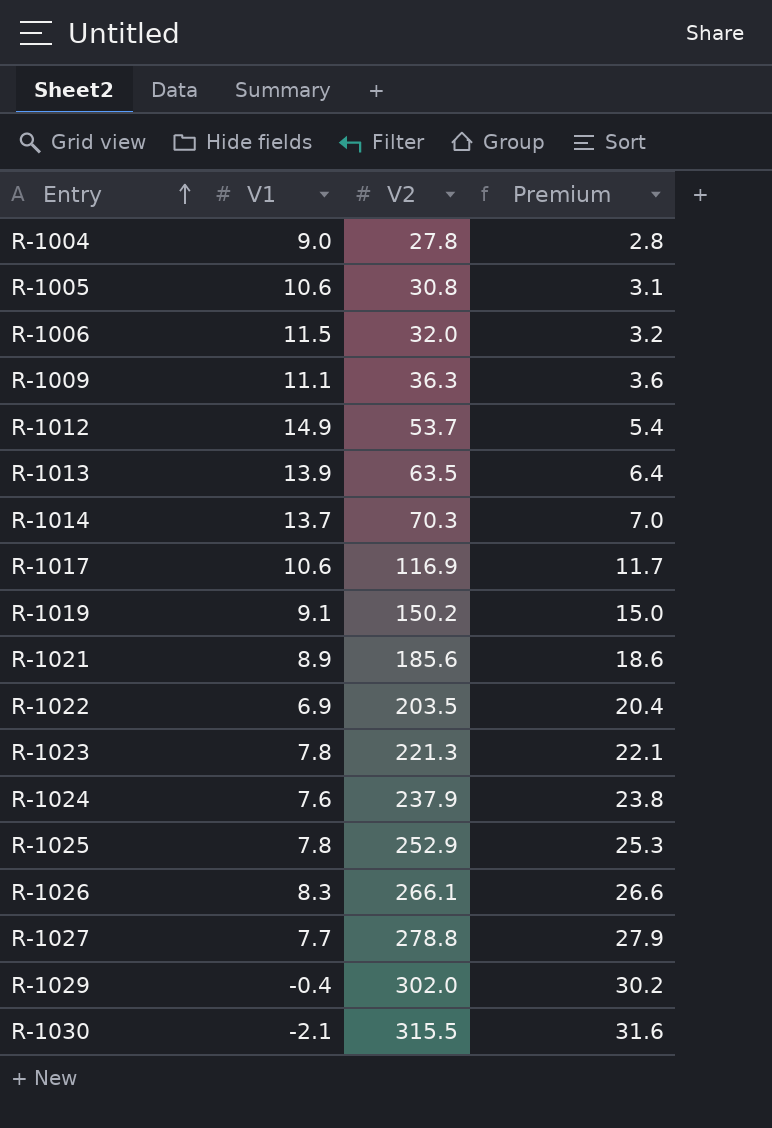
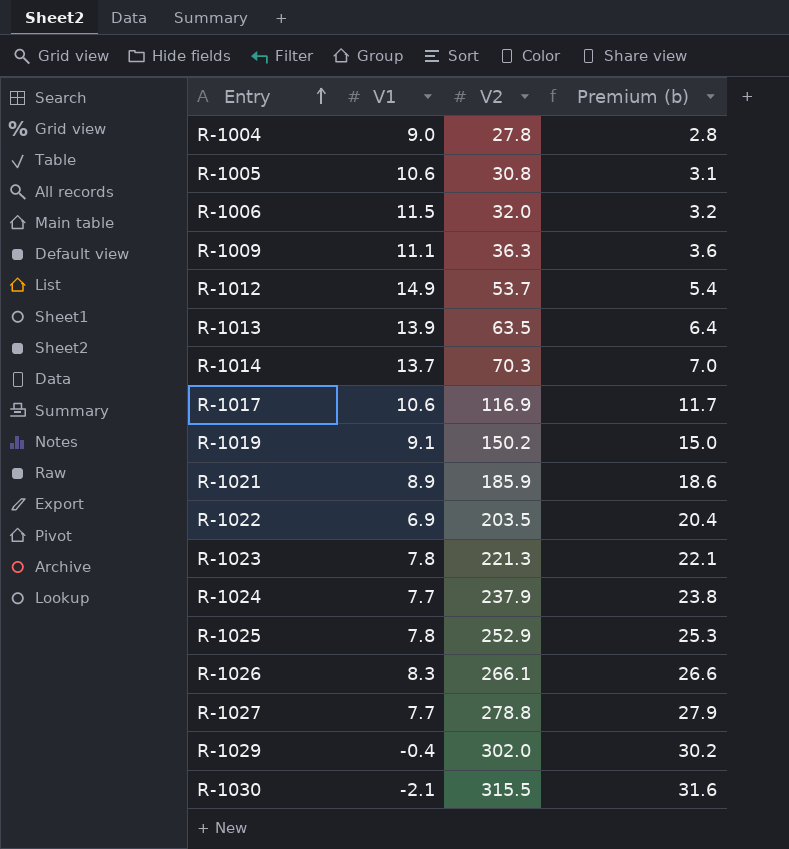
column name: Premium -> Premium (b)
R-1021 | V2: 185.6 -> 185.9
R-1024 | V1: 7.6 -> 7.7

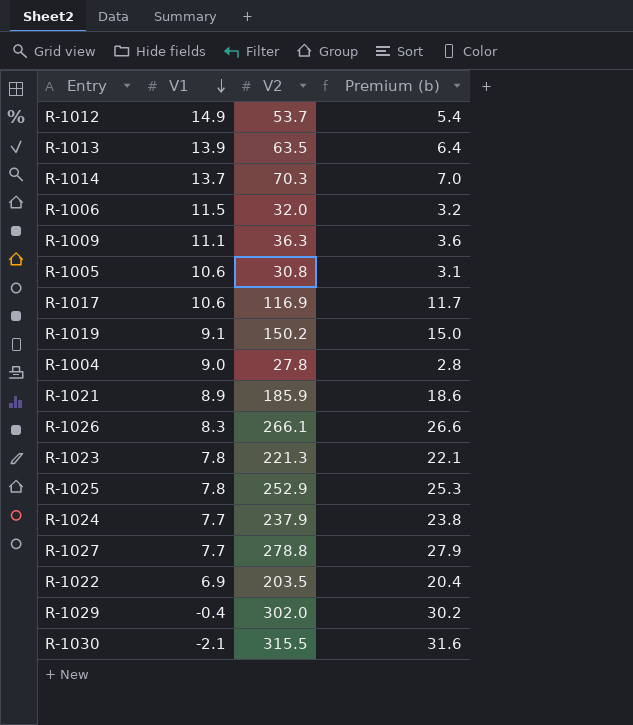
row order: Entry ascending -> V1 descending

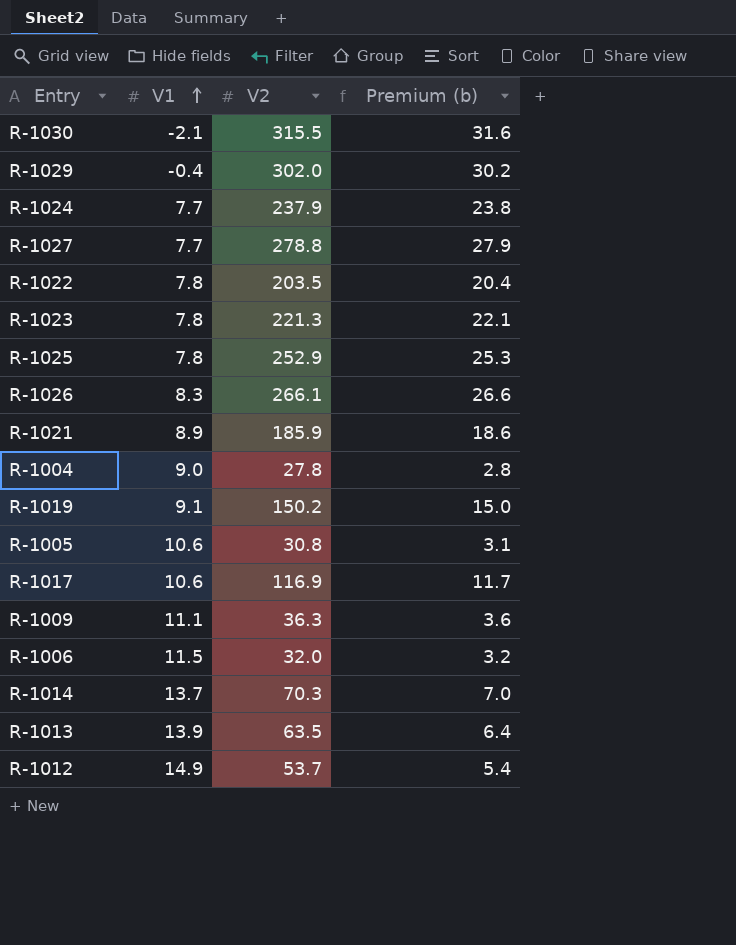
row order: V1 descending -> V1 ascending
R-1022 | V1: 6.9 -> 7.8

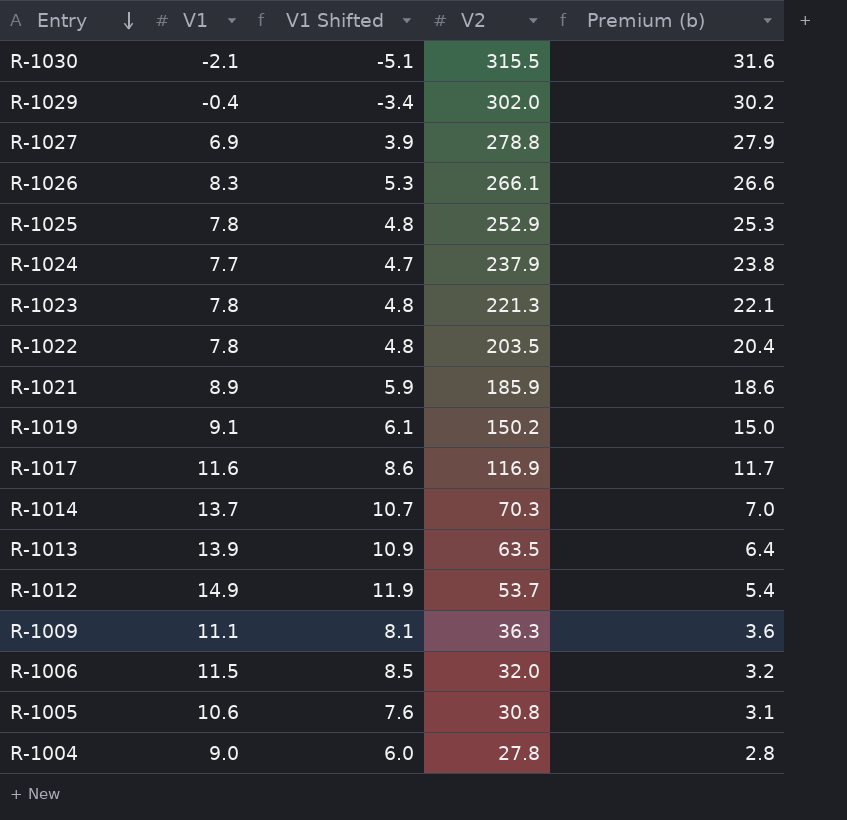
row order: V1 ascending -> Entry descending
column V1 Shifted | formula: none -> [V1] - 3
R-1027 | V1: 7.7 -> 6.9
R-1017 | V1: 10.6 -> 11.6

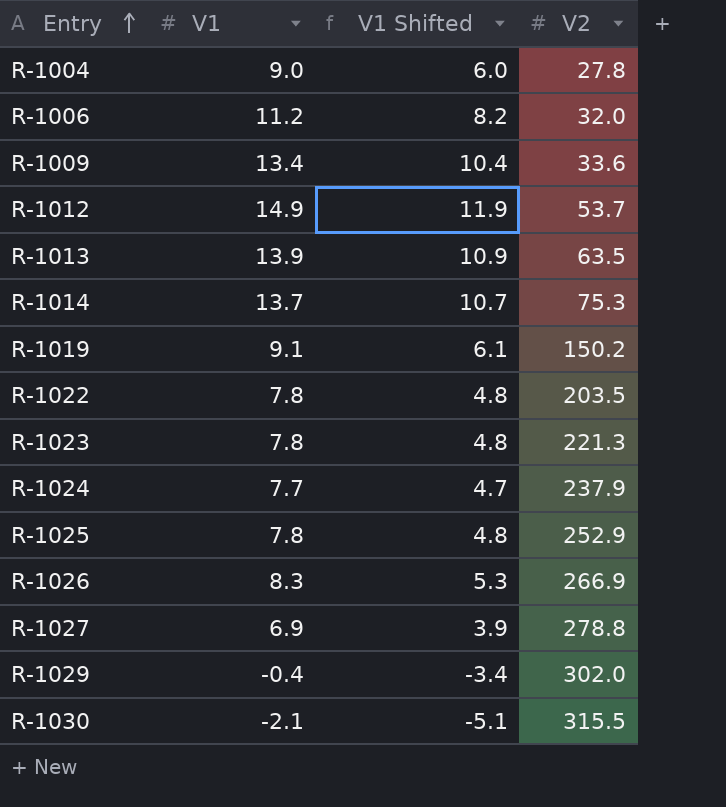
row order: Entry descending -> Entry ascending
column Premium (b) | formula: [V2] * 0.1 -> none
row R-1021: 8.9 | 5.9 | 185.9 | 18.6 -> none
row R-1017: 11.6 | 8.6 | 116.9 | 11.7 -> none
row R-1005: 10.6 | 7.6 | 30.8 | 3.1 -> none
R-1006 | V1: 11.5 -> 11.2
R-1006 | V1 Shifted: 8.5 -> 8.2
R-1009 | V1: 11.1 -> 13.4
R-1009 | V1 Shifted: 8.1 -> 10.4
R-1009 | V2: 36.3 -> 33.6
R-1014 | V2: 70.3 -> 75.3
R-1026 | V2: 266.1 -> 266.9

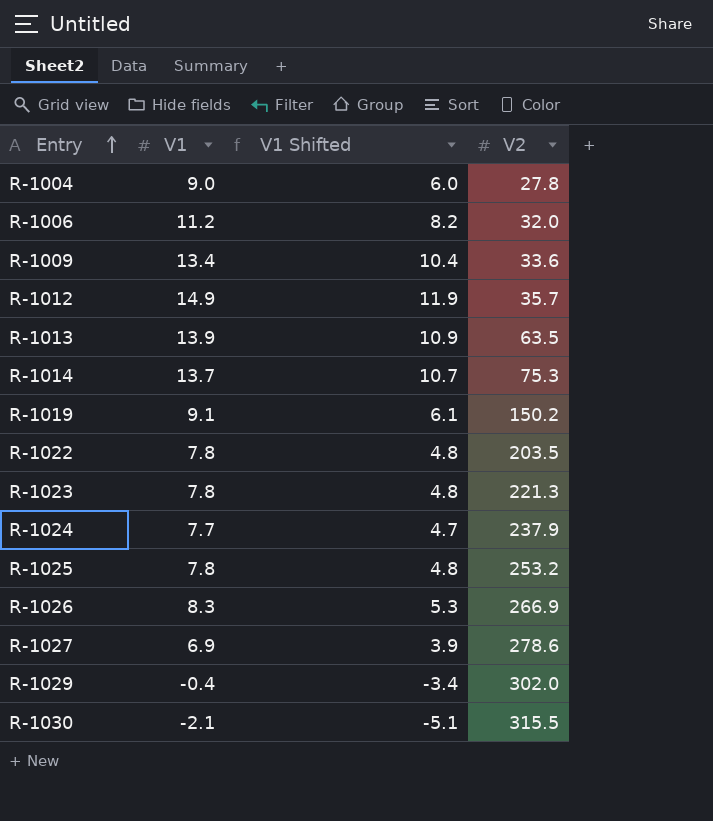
R-1012 | V2: 53.7 -> 35.7
R-1025 | V2: 252.9 -> 253.2
R-1027 | V2: 278.8 -> 278.6

